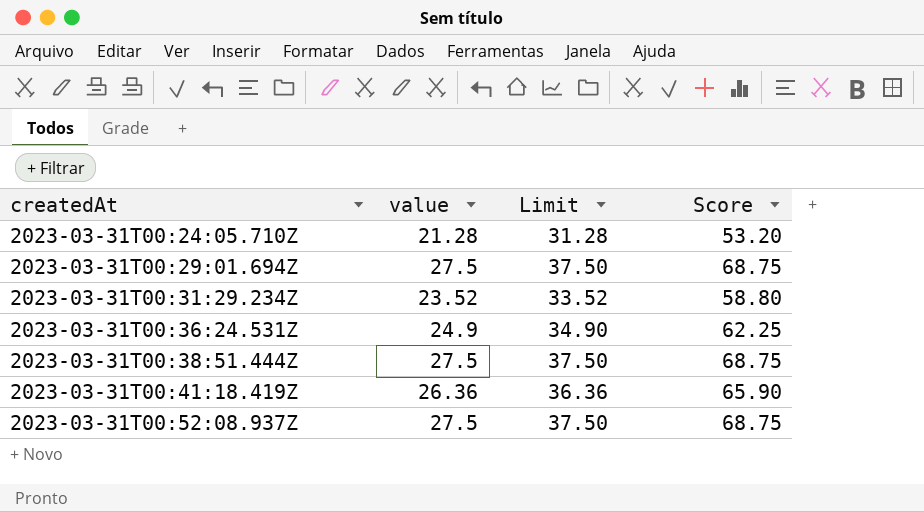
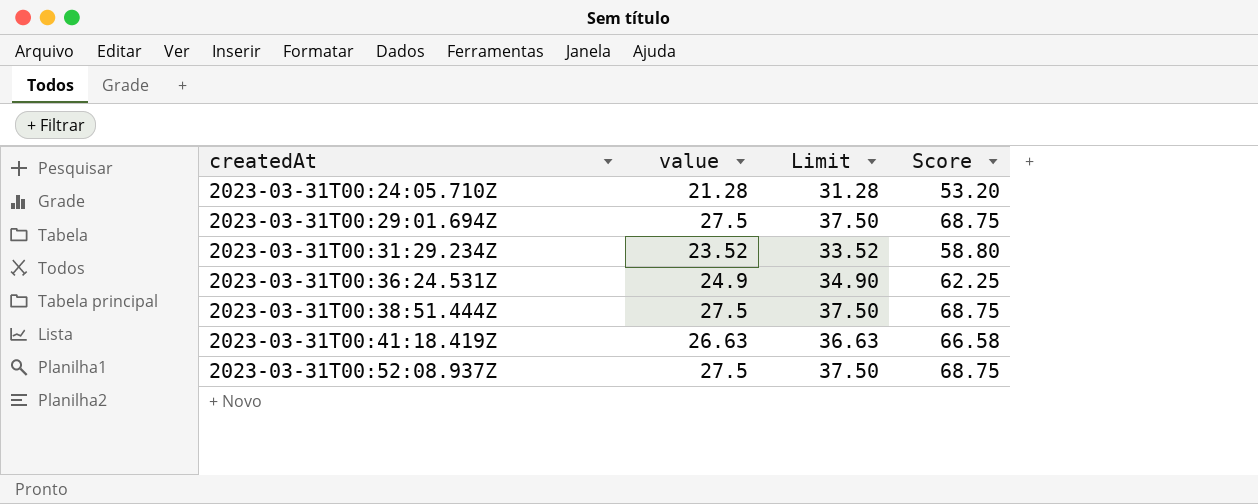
2023-03-31T00:41:18.419Z | value: 26.36 -> 26.63
2023-03-31T00:41:18.419Z | Limit: 36.36 -> 36.63
2023-03-31T00:41:18.419Z | Score: 65.90 -> 66.58

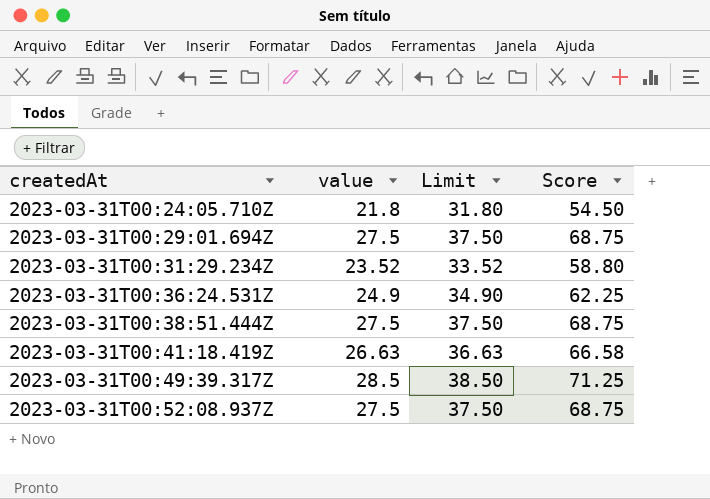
2023-03-31T00:24:05.710Z | value: 21.28 -> 21.8
2023-03-31T00:24:05.710Z | Limit: 31.28 -> 31.80
2023-03-31T00:24:05.710Z | Score: 53.20 -> 54.50
row 2023-03-31T00:49:39.317Z: none -> 28.5 | 38.50 | 71.25

